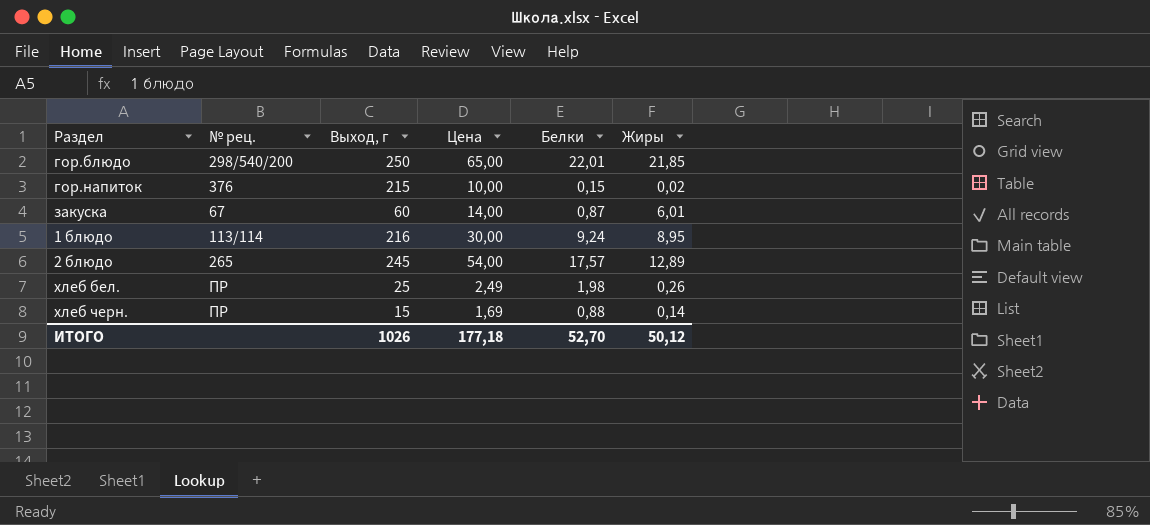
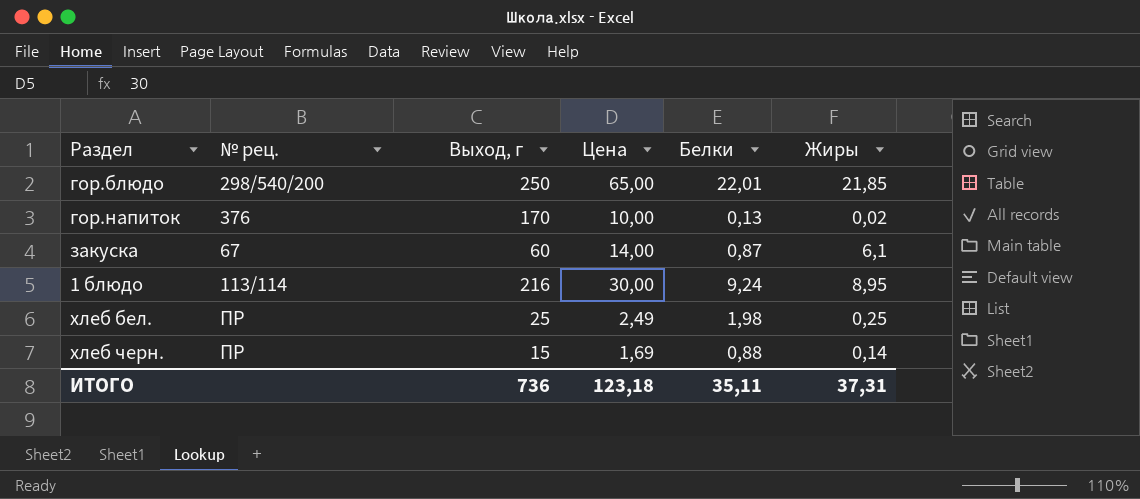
row 2 блюдо: 265 | 245 | 54,00 | 17,57 | 12,89 -> none
гор.напиток | Выход, г: 215 -> 170
гор.напиток | Белки: 0,15 -> 0,13
закуска | Жиры: 6,01 -> 6,1
хлеб бел. | Жиры: 0,26 -> 0,25
ИТОГО | Выход, г: 1026 -> 736
ИТОГО | Цена: 177,18 -> 123,18
ИТОГО | Белки: 52,70 -> 35,11
ИТОГО | Жиры: 50,12 -> 37,31

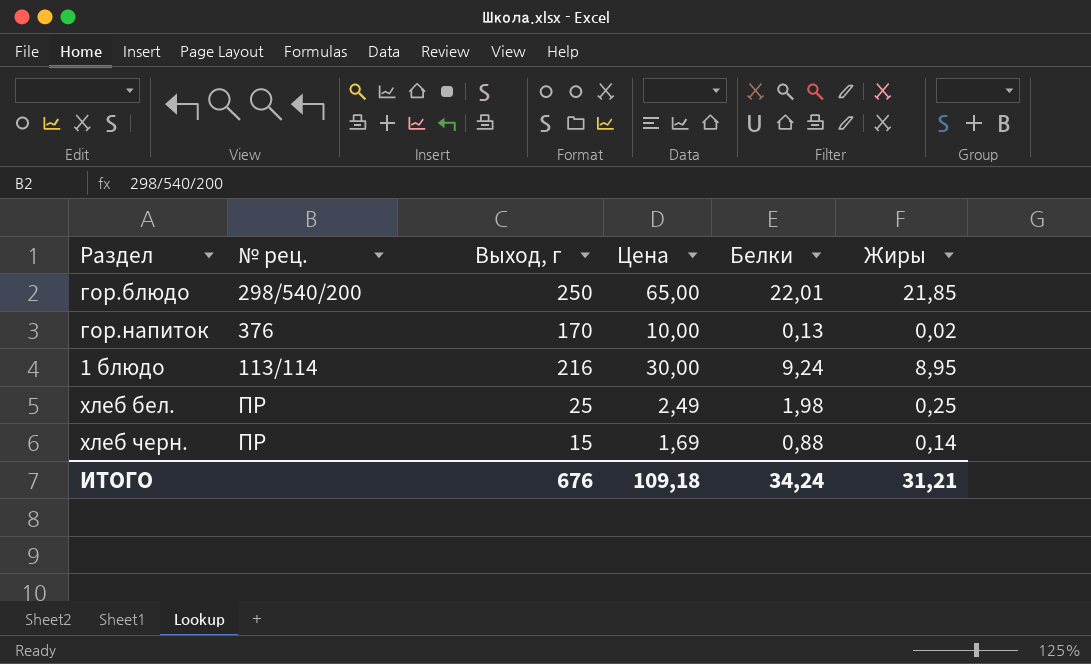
row закуска: 67 | 60 | 14,00 | 0,87 | 6,1 -> none
ИТОГО | Выход, г: 736 -> 676
ИТОГО | Цена: 123,18 -> 109,18
ИТОГО | Белки: 35,11 -> 34,24
ИТОГО | Жиры: 37,31 -> 31,21

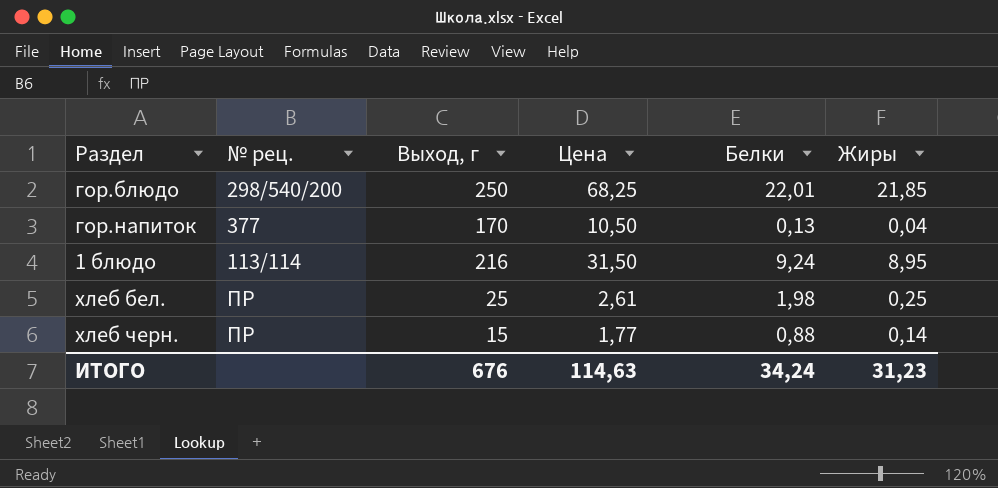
гор.блюдо | Цена: 65,00 -> 68,25
гор.напиток | № рец.: 376 -> 377
гор.напиток | Цена: 10,00 -> 10,50
гор.напиток | Жиры: 0,02 -> 0,04
1 блюдо | Цена: 30,00 -> 31,50
хлеб бел. | Цена: 2,49 -> 2,61
хлеб черн. | Цена: 1,69 -> 1,77
ИТОГО | Цена: 109,18 -> 114,63
ИТОГО | Жиры: 31,21 -> 31,23

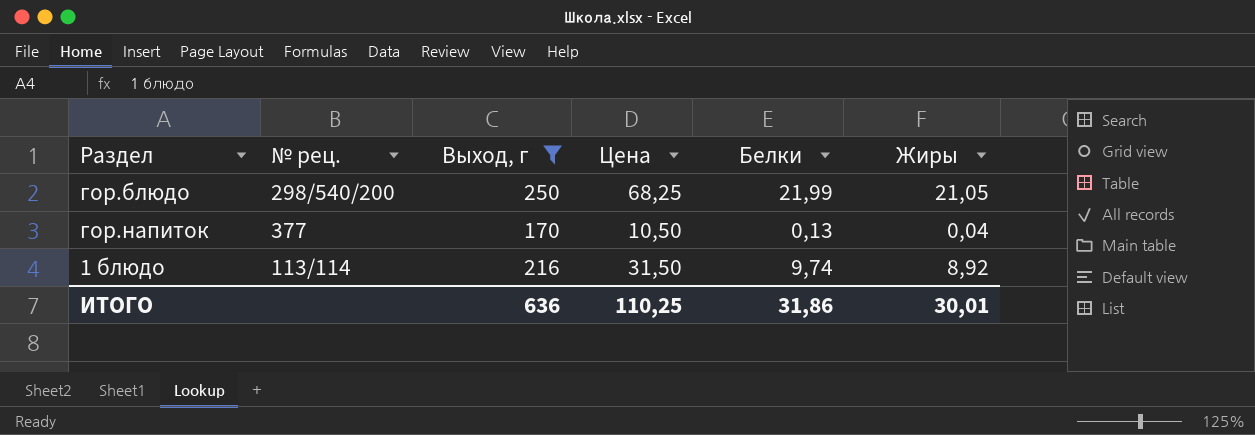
filter: none -> Выход, г >= 170
гор.блюдо | Белки: 22,01 -> 21,99
гор.блюдо | Жиры: 21,85 -> 21,05
1 блюдо | Белки: 9,24 -> 9,74
1 блюдо | Жиры: 8,95 -> 8,92
ИТОГО | Выход, г: 676 -> 636
ИТОГО | Цена: 114,63 -> 110,25
ИТОГО | Белки: 34,24 -> 31,86
ИТОГО | Жиры: 31,23 -> 30,01

